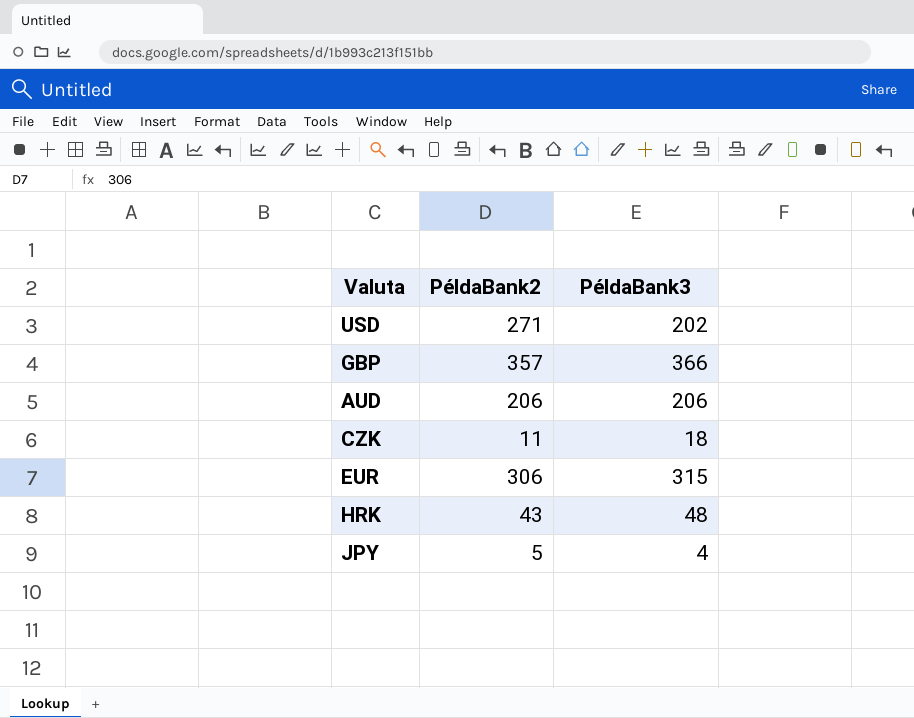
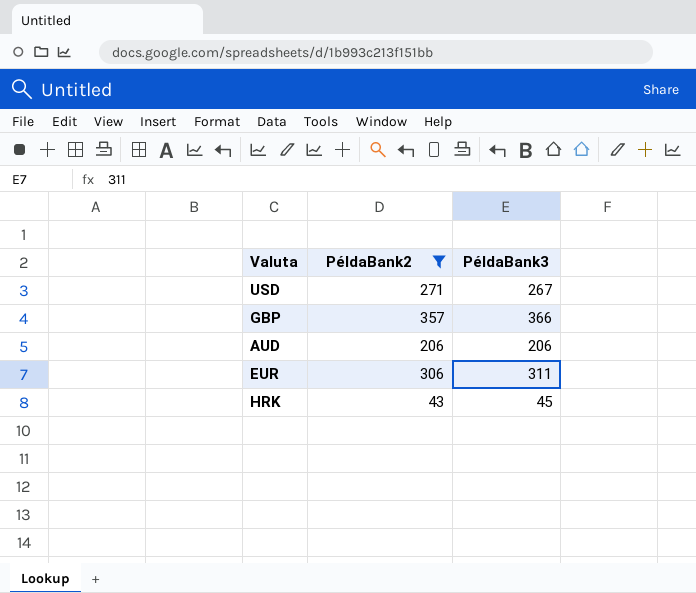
filter: none -> PéldaBank2 >= 43
USD | PéldaBank3: 202 -> 267
EUR | PéldaBank3: 315 -> 311
HRK | PéldaBank3: 48 -> 45

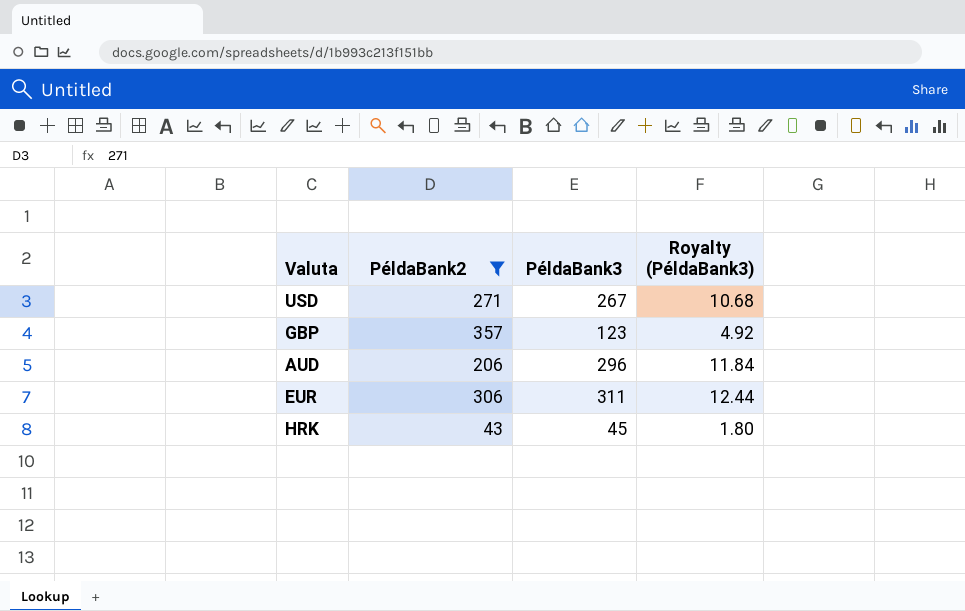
column Royalty (PéldaBank3) | formula: none -> [PéldaBank3] * 0.04
GBP | PéldaBank3: 366 -> 123
AUD | PéldaBank3: 206 -> 296

